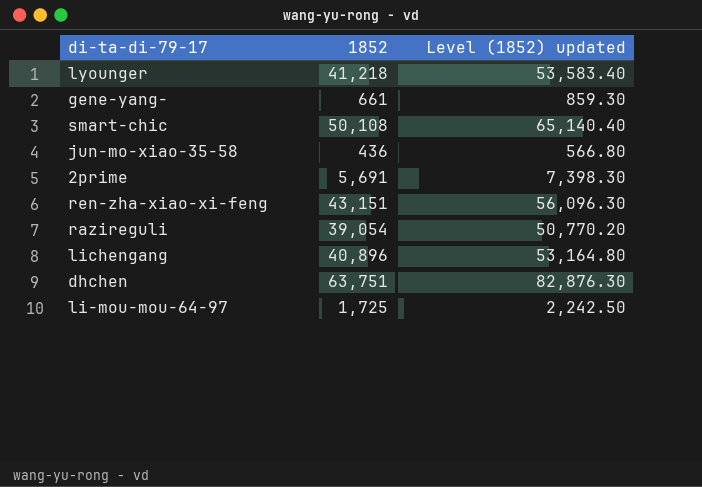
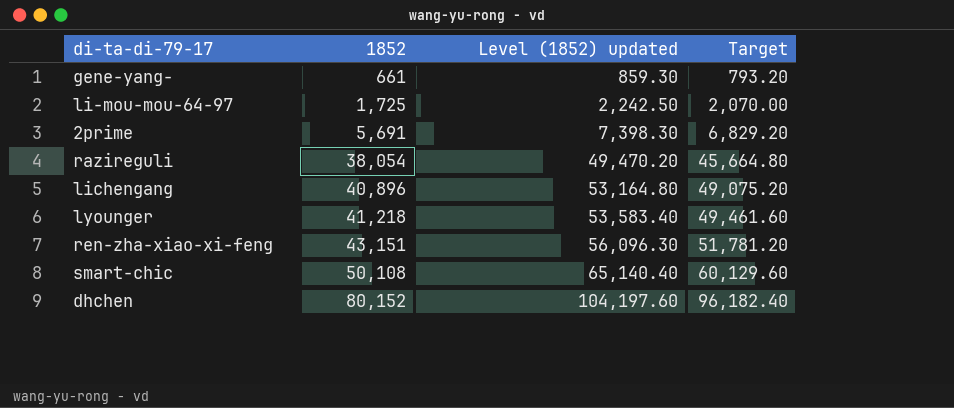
row order: none -> 1852 ascending
column Target | formula: none -> [1852] * 1.2
row jun-mo-xiao-35-58: 436 | 566.80 -> none
razireguli | 1852: 39,054 -> 38,054
razireguli | Level (1852) updated: 50,770.20 -> 49,470.20
dhchen | 1852: 63,751 -> 80,152
dhchen | Level (1852) updated: 82,876.30 -> 104,197.60

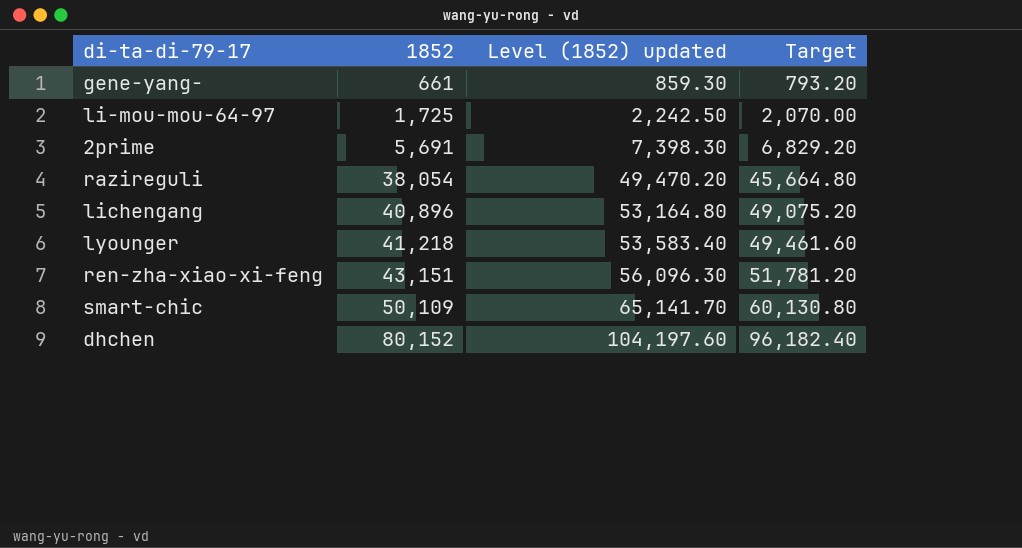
smart-chic | 1852: 50,108 -> 50,109
smart-chic | Level (1852) updated: 65,140.40 -> 65,141.70
smart-chic | Target: 60,129.60 -> 60,130.80

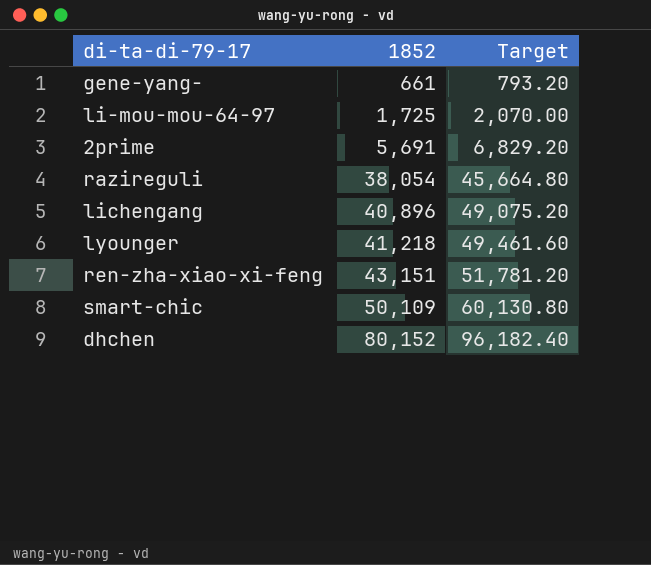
column Level (1852) updated | formula: [1852] * 1.3 -> none

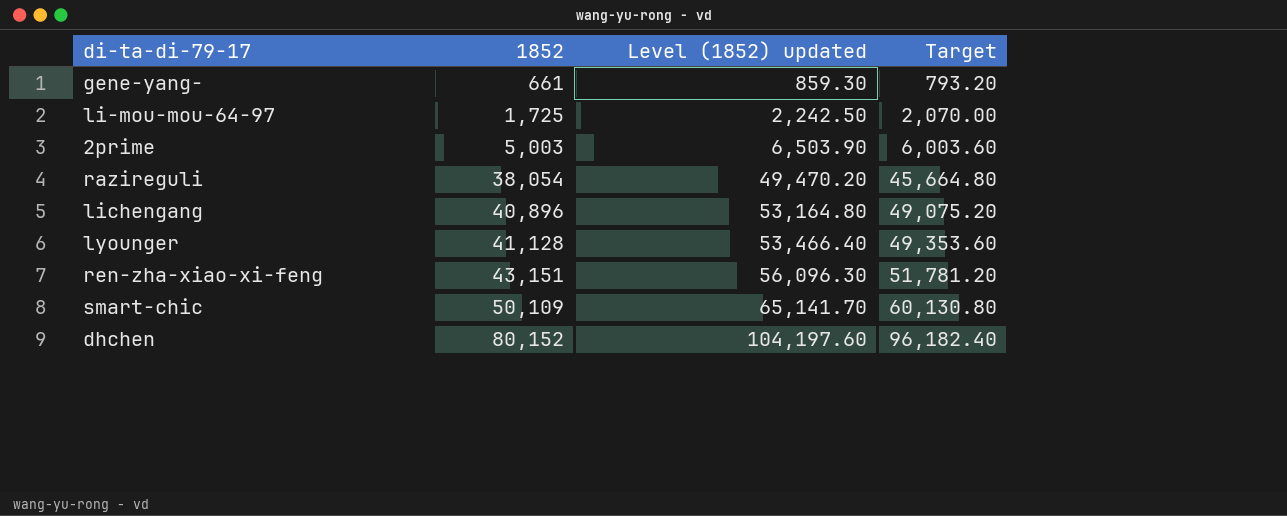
column Level (1852) updated | formula: none -> [1852] * 1.3
2prime | 1852: 5,691 -> 5,003
2prime | Target: 6,829.20 -> 6,003.60
lyounger | 1852: 41,218 -> 41,128
lyounger | Target: 49,461.60 -> 49,353.60

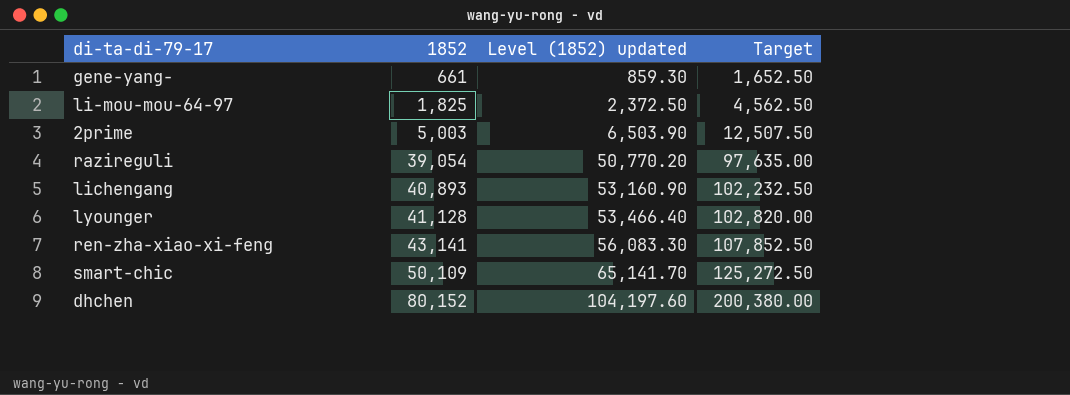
column Target | formula: [1852] * 1.2 -> [1852] * 2.5
li-mou-mou-64-97 | 1852: 1,725 -> 1,825
li-mou-mou-64-97 | Level (1852) updated: 2,242.50 -> 2,372.50
razireguli | 1852: 38,054 -> 39,054
razireguli | Level (1852) updated: 49,470.20 -> 50,770.20
lichengang | 1852: 40,896 -> 40,893
lichengang | Level (1852) updated: 53,164.80 -> 53,160.90
ren-zha-xiao-xi-feng | 1852: 43,151 -> 43,141
ren-zha-xiao-xi-feng | Level (1852) updated: 56,096.30 -> 56,083.30

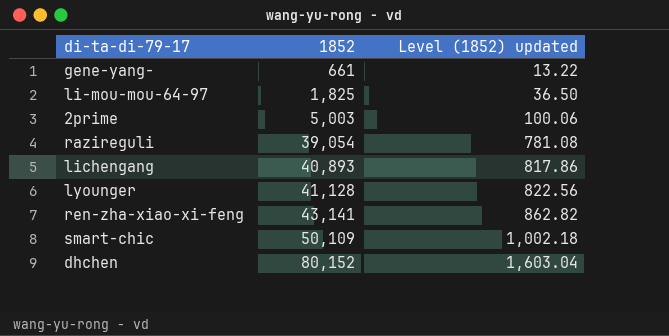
column Target | formula: [1852] * 2.5 -> none
column Level (1852) updated | formula: [1852] * 1.3 -> [1852] * 0.02

